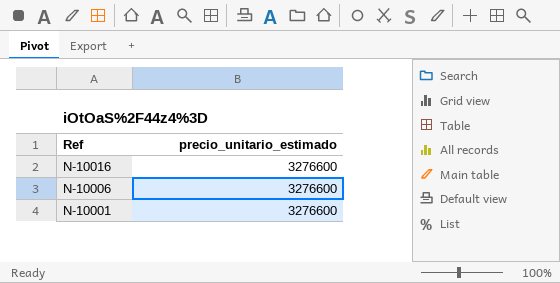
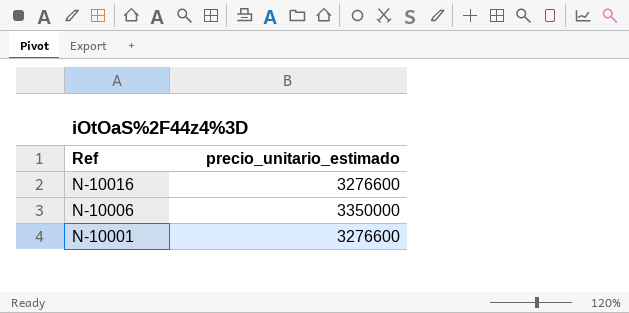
N-10006 | precio_unitario_estimado: 3276600 -> 3350000

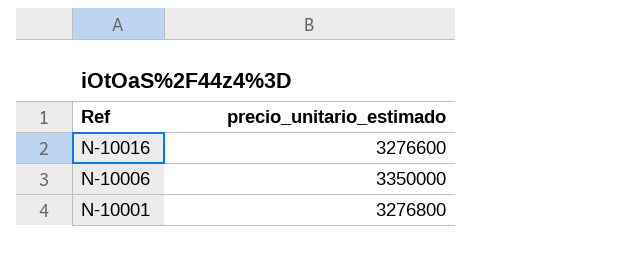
N-10001 | precio_unitario_estimado: 3276600 -> 3276800

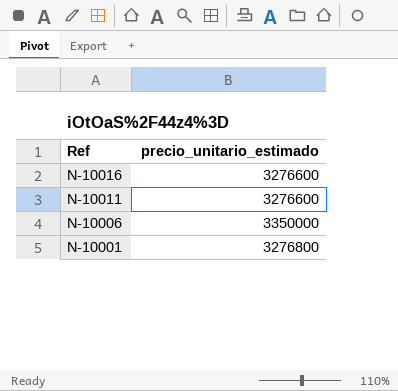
row N-10011: none -> 3276600

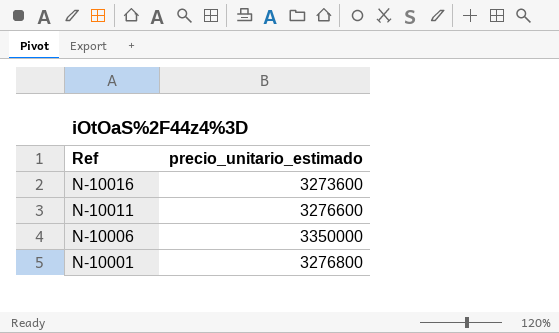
N-10016 | precio_unitario_estimado: 3276600 -> 3273600

